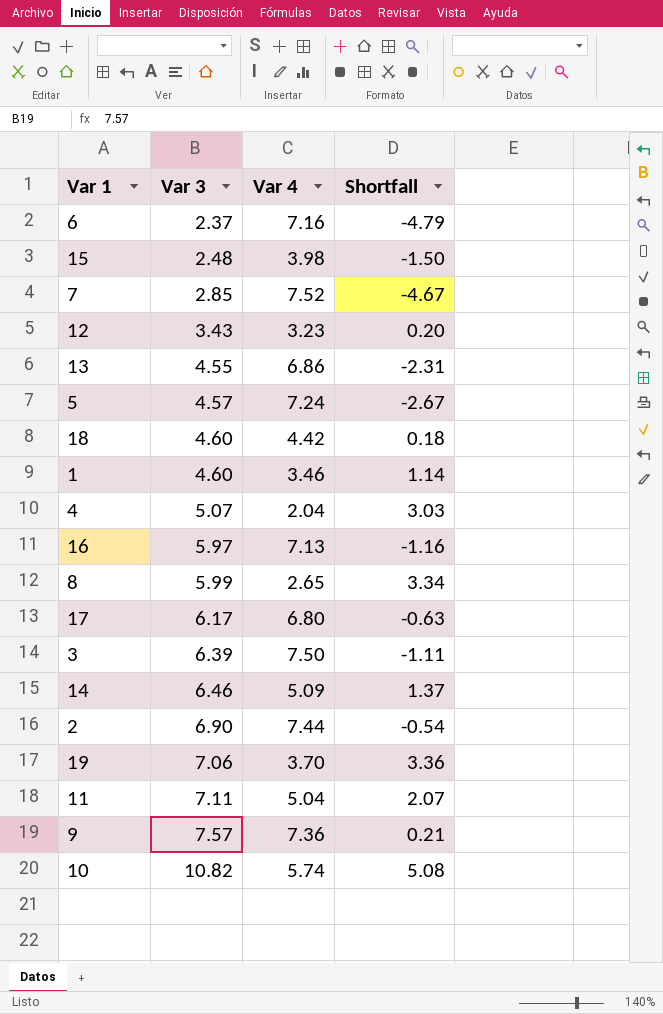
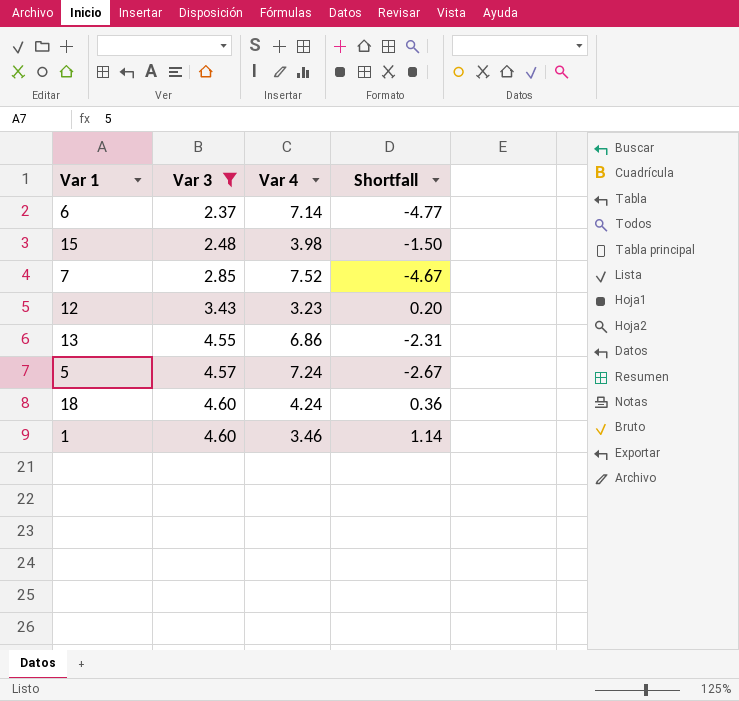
filter: none -> Var 3 <= 4.60
6 | Var 4: 7.16 -> 7.14
6 | Shortfall: -4.79 -> -4.77
18 | Var 4: 4.42 -> 4.24
18 | Shortfall: 0.18 -> 0.36

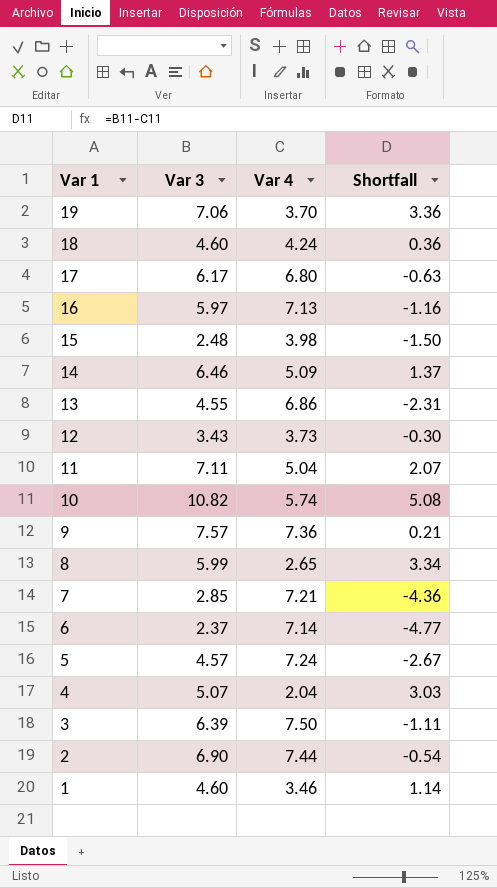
filter: Var 3 <= 4.60 -> none
row order: Var 3 ascending -> Var 1 descending
12 | Var 4: 3.23 -> 3.73
12 | Shortfall: 0.20 -> -0.30
7 | Var 4: 7.52 -> 7.21
7 | Shortfall: -4.67 -> -4.36

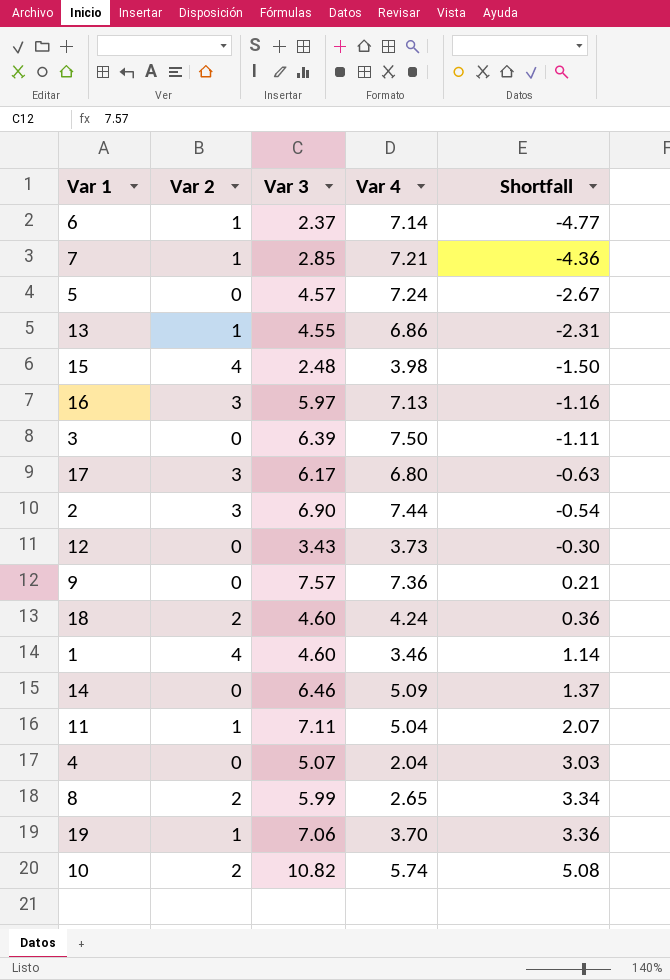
row order: Var 1 descending -> Shortfall ascending
column Var 2 | position: none -> 2

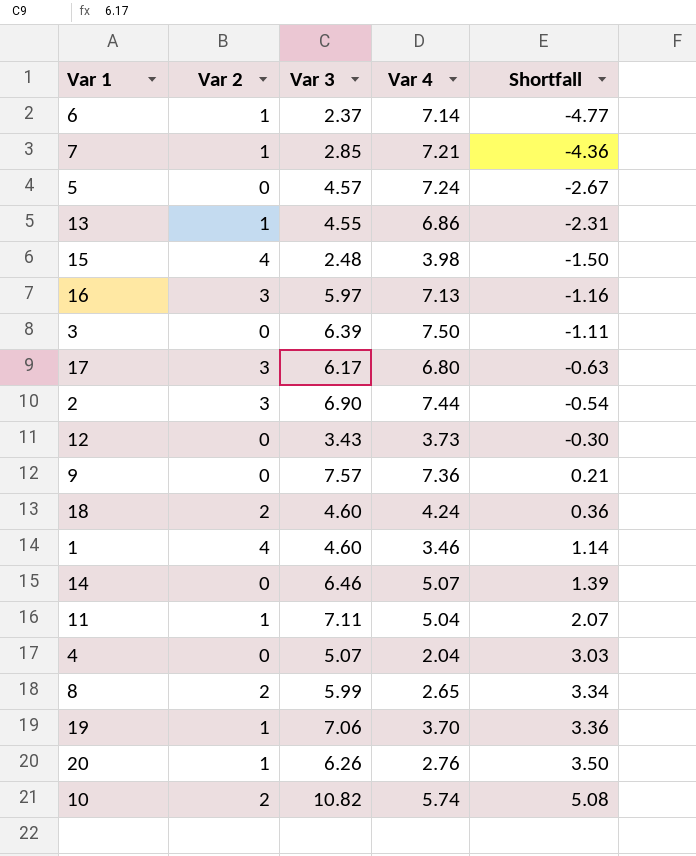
14 | Var 4: 5.09 -> 5.07
14 | Shortfall: 1.37 -> 1.39
row 20: none -> 1 | 6.26 | 2.76 | 3.50

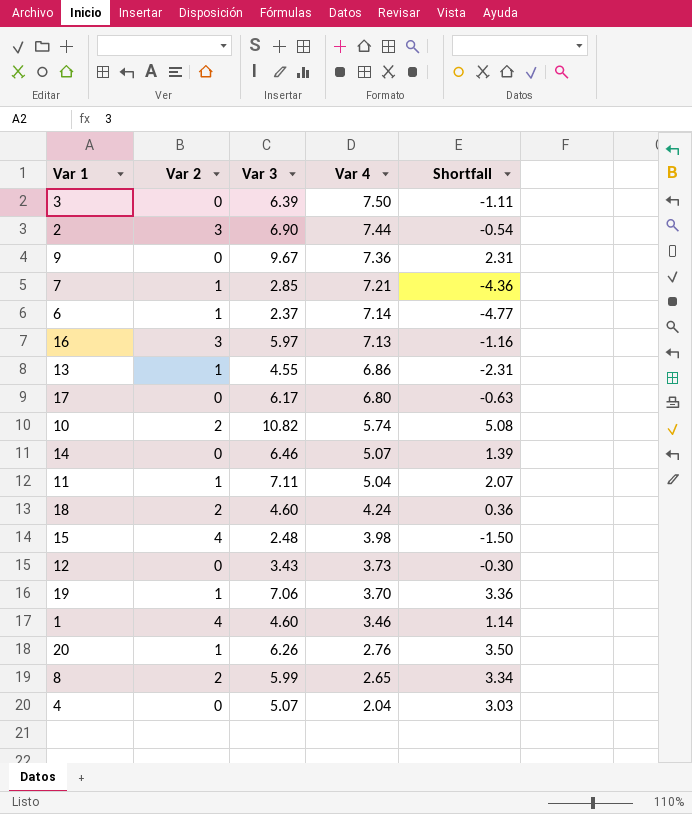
row order: Shortfall ascending -> Var 4 descending
row 5: 0 | 4.57 | 7.24 | -2.67 -> none
9 | Var 3: 7.57 -> 9.67
9 | Shortfall: 0.21 -> 2.31
17 | Var 2: 3 -> 0

